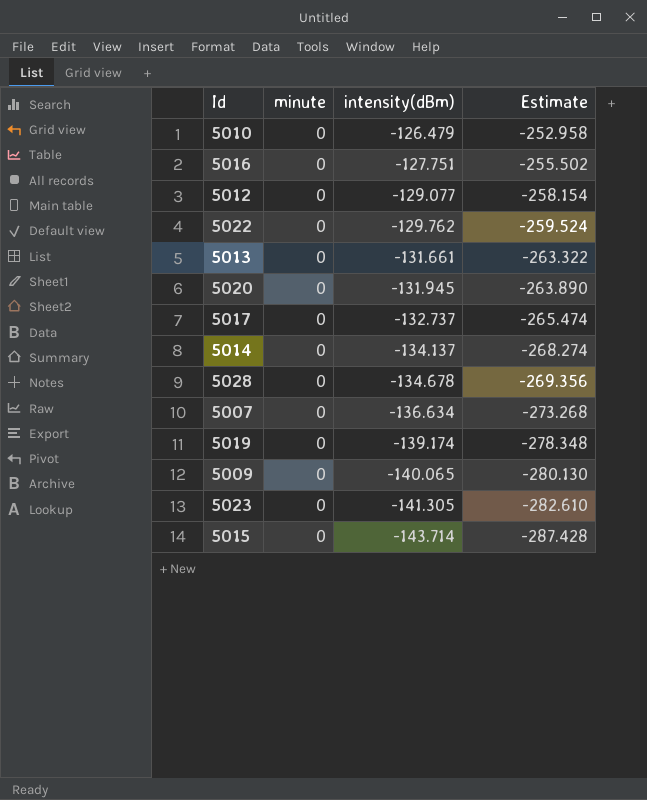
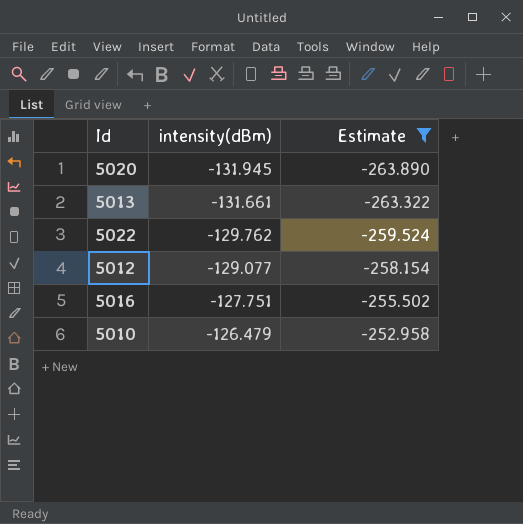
filter: none -> Estimate >= -263.890
row order: intensity(dBm) descending -> intensity(dBm) ascending
column minute | position: 2 -> none

